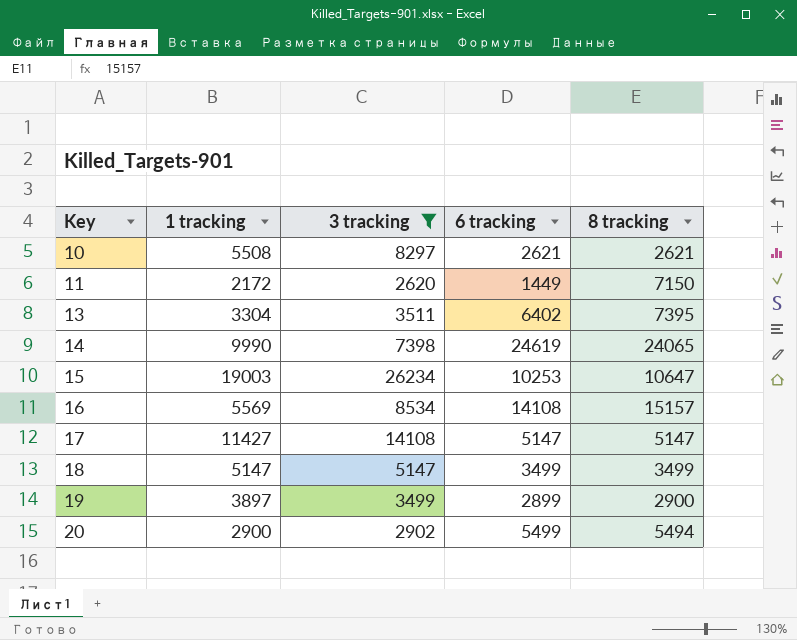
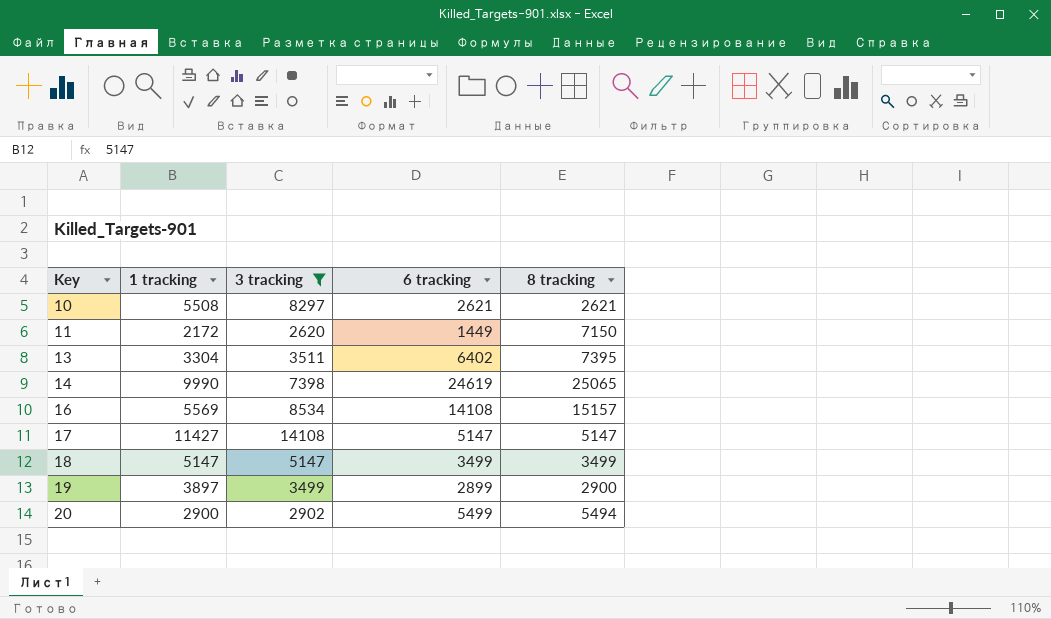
row 15: 19003 | 26234 | 10253 | 10647 -> none
14 | 8 tracking: 24065 -> 25065

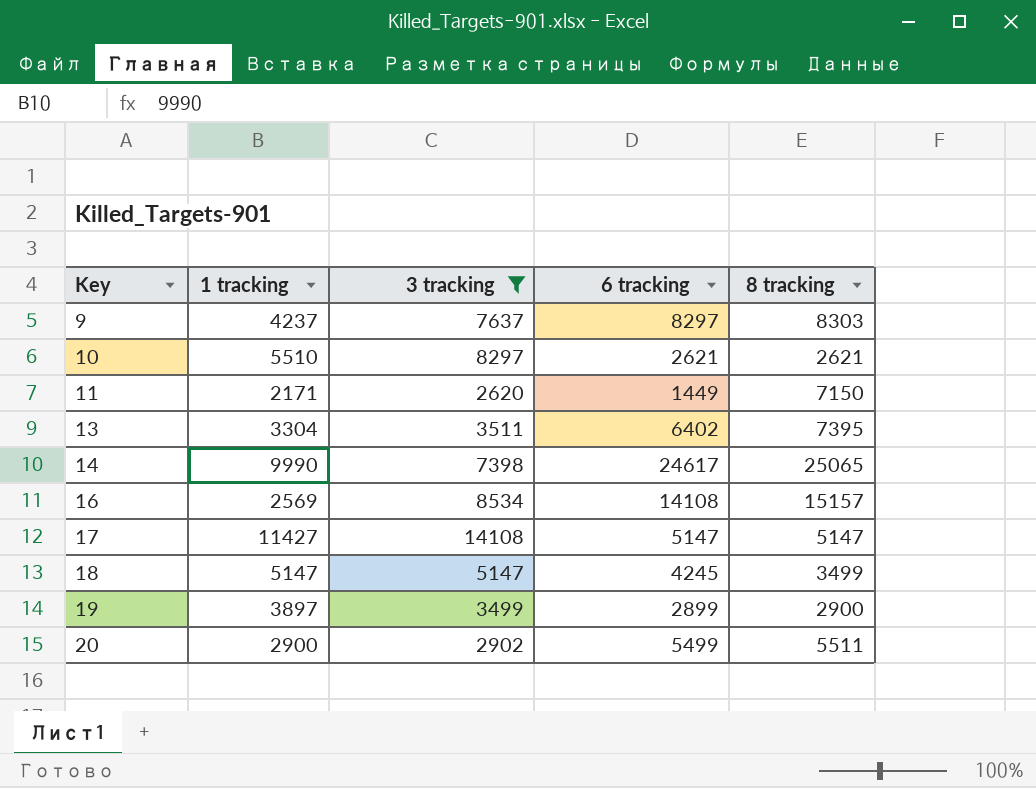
row 9: none -> 4237 | 7637 | 8297 | 8303
10 | 1 tracking: 5508 -> 5510
11 | 1 tracking: 2172 -> 2171
14 | 6 tracking: 24619 -> 24617
16 | 1 tracking: 5569 -> 2569
18 | 6 tracking: 3499 -> 4245
20 | 8 tracking: 5494 -> 5511

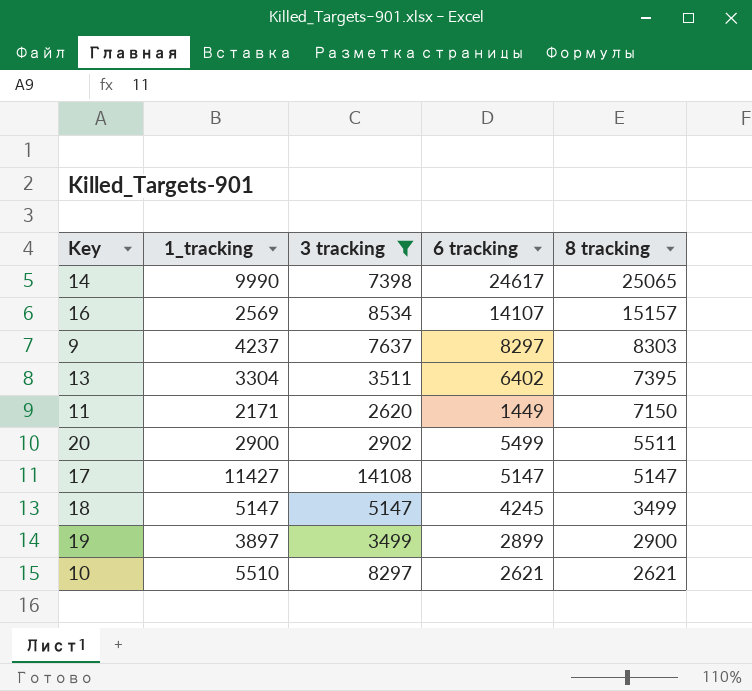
row order: Key ascending -> 8 tracking descending
column name: 1 tracking -> 1_tracking
16 | 6 tracking: 14108 -> 14107

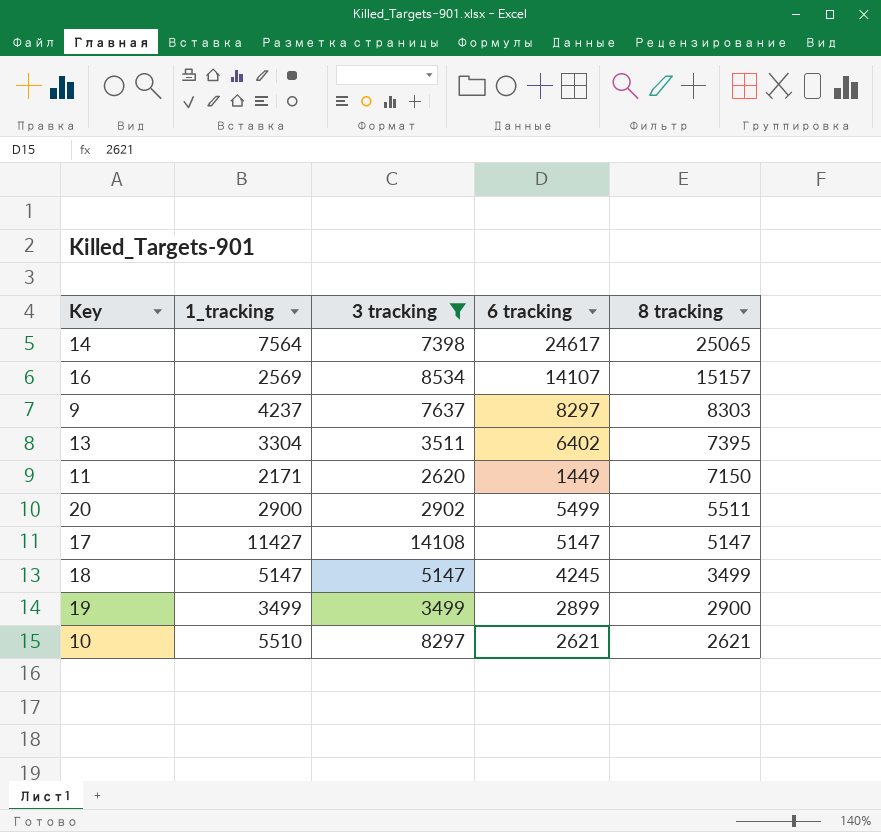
14 | 1_tracking: 9990 -> 7564
19 | 1_tracking: 3897 -> 3499

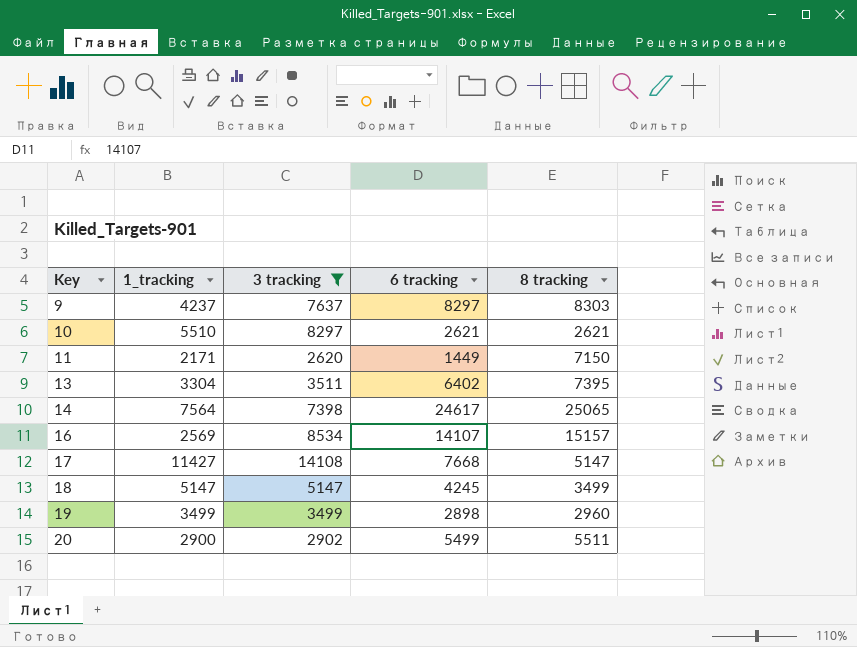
row order: 8 tracking descending -> Key ascending
17 | 6 tracking: 5147 -> 7668
19 | 6 tracking: 2899 -> 2898
19 | 8 tracking: 2900 -> 2960

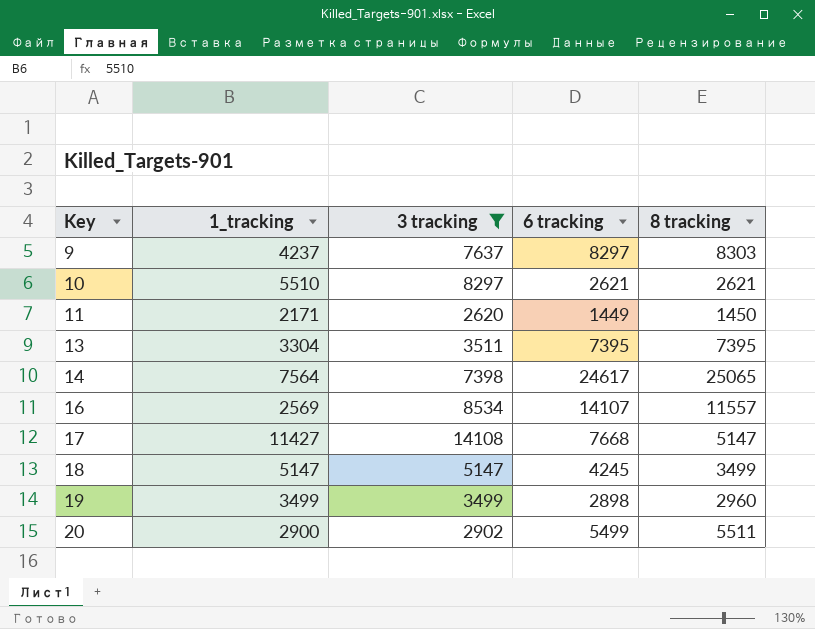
11 | 8 tracking: 7150 -> 1450
13 | 6 tracking: 6402 -> 7395
16 | 8 tracking: 15157 -> 11557

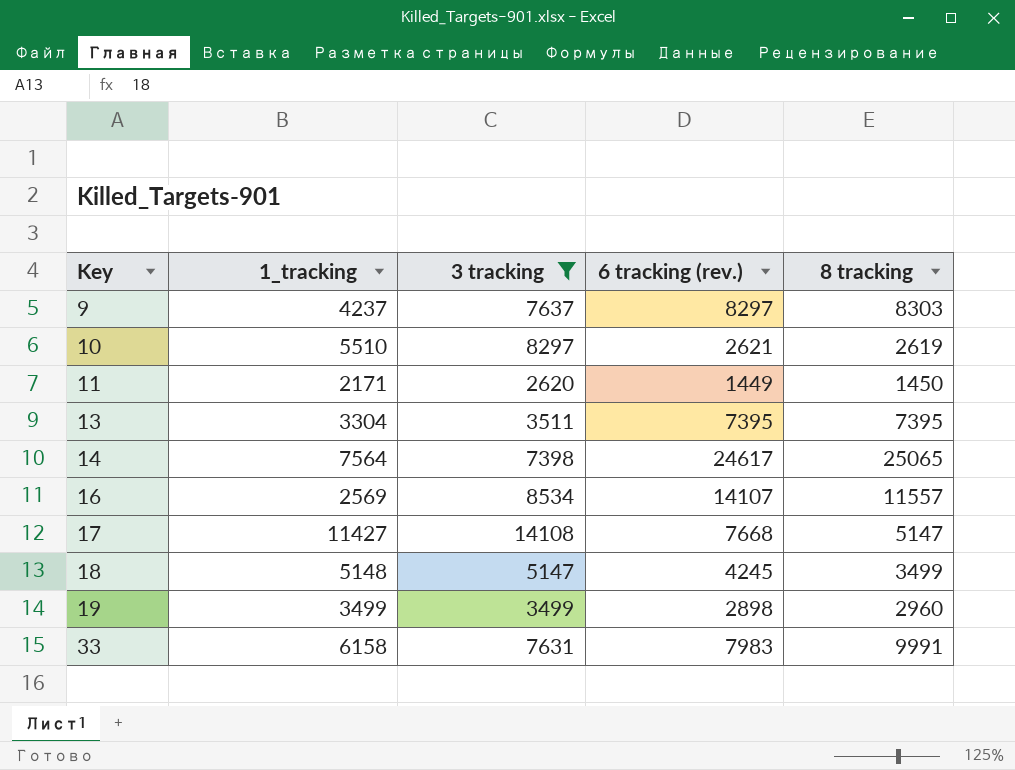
column name: 6 tracking -> 6 tracking (rev.)
row 20: 2900 | 2902 | 5499 | 5511 -> none
10 | 8 tracking: 2621 -> 2619
18 | 1_tracking: 5147 -> 5148
row 33: none -> 6158 | 7631 | 7983 | 9991

